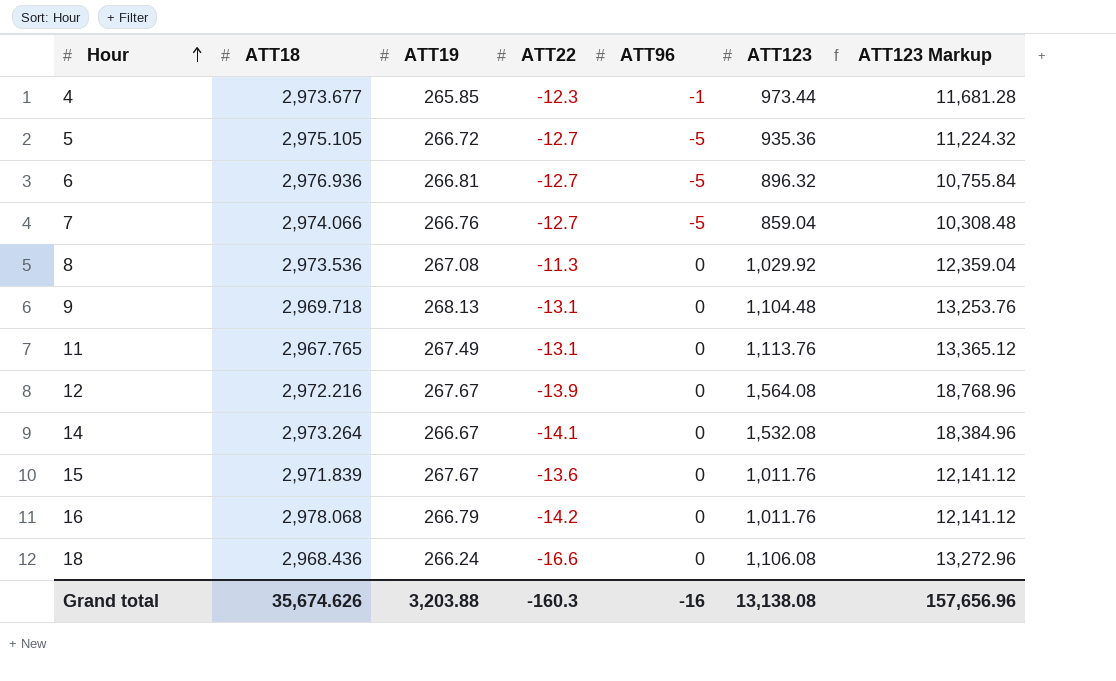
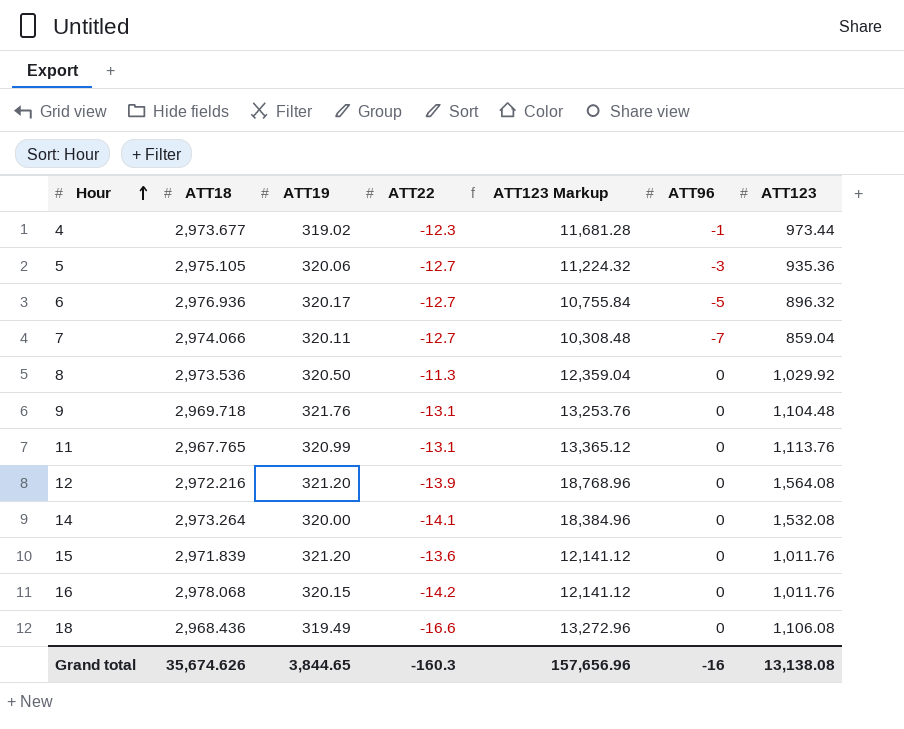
column ATT123 Markup | position: 7 -> 5
4 | ATT19: 265.85 -> 319.02
5 | ATT19: 266.72 -> 320.06
5 | ATT96: -5 -> -3
6 | ATT19: 266.81 -> 320.17
7 | ATT19: 266.76 -> 320.11
7 | ATT96: -5 -> -7
8 | ATT19: 267.08 -> 320.50
9 | ATT19: 268.13 -> 321.76
11 | ATT19: 267.49 -> 320.99
12 | ATT19: 267.67 -> 321.20
14 | ATT19: 266.67 -> 320.00
15 | ATT19: 267.67 -> 321.20
16 | ATT19: 266.79 -> 320.15
18 | ATT19: 266.24 -> 319.49
Grand total | ATT19: 3,203.88 -> 3,844.65

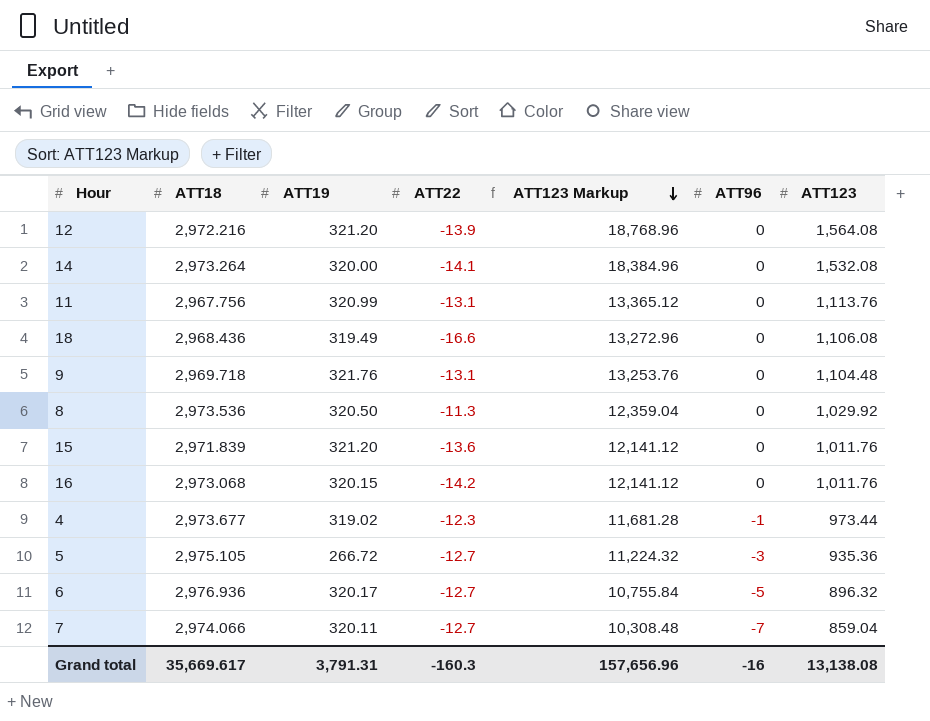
row order: Hour ascending -> ATT123 Markup descending
11 | ATT18: 2,967.765 -> 2,967.756
16 | ATT18: 2,978.068 -> 2,973.068
5 | ATT19: 320.06 -> 266.72
Grand total | ATT18: 35,674.626 -> 35,669.617
Grand total | ATT19: 3,844.65 -> 3,791.31

